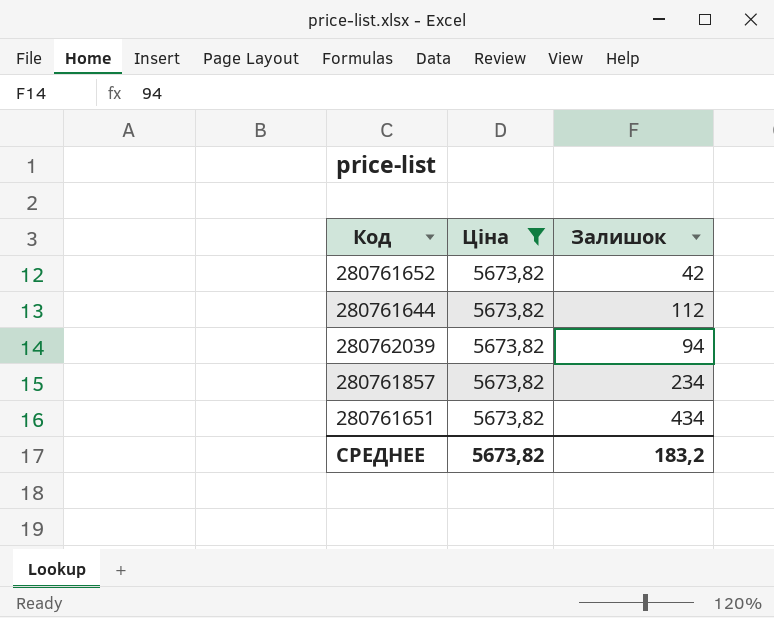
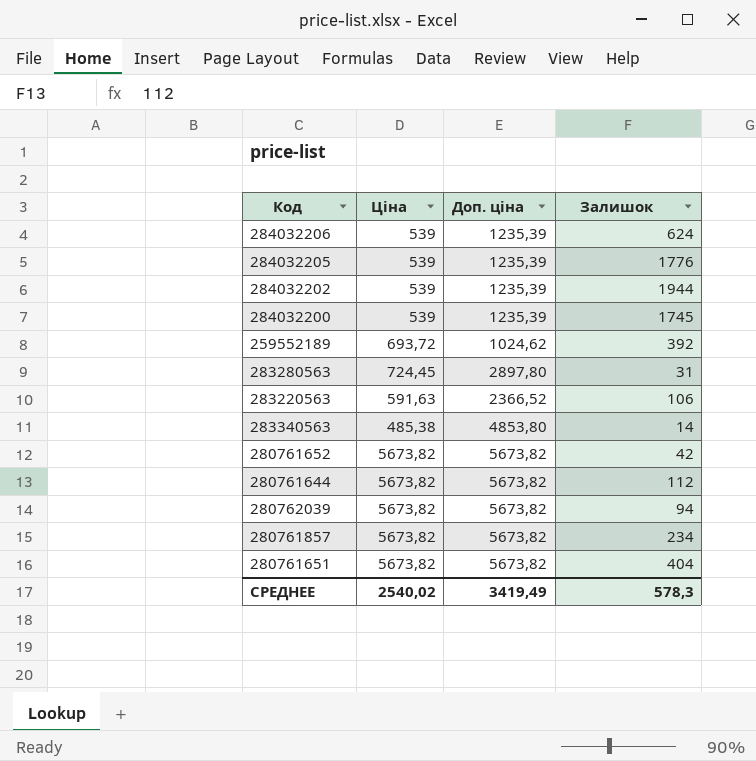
filter: Ціна = 5673,82 -> none
column Доп. ціна | position: none -> 3
280761651 | Залишок: 434 -> 404
СРЕДНЕЕ | Ціна: 5673,82 -> 2540,02
СРЕДНЕЕ | Залишок: 183,2 -> 578,3

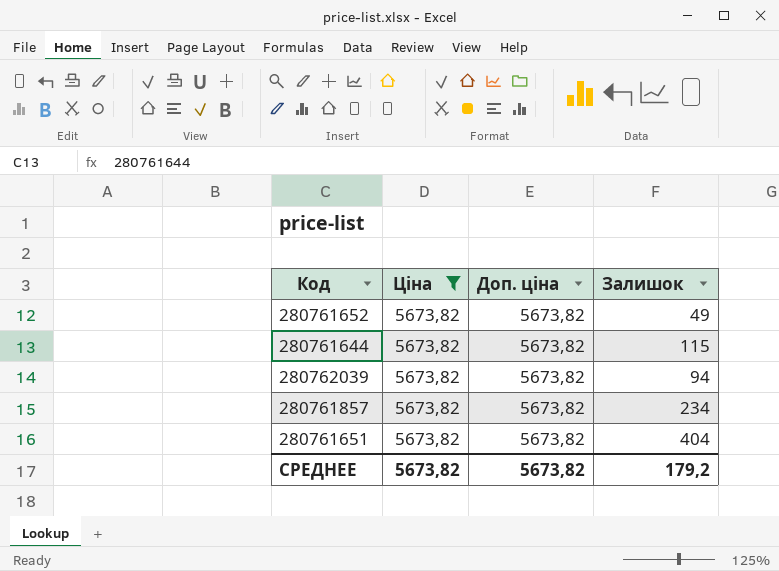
filter: none -> Ціна = 5673,82
280761652 | Залишок: 42 -> 49
280761644 | Залишок: 112 -> 115
СРЕДНЕЕ | Ціна: 2540,02 -> 5673,82
СРЕДНЕЕ | Доп. ціна: 3419,49 -> 5673,82
СРЕДНЕЕ | Залишок: 578,3 -> 179,2

